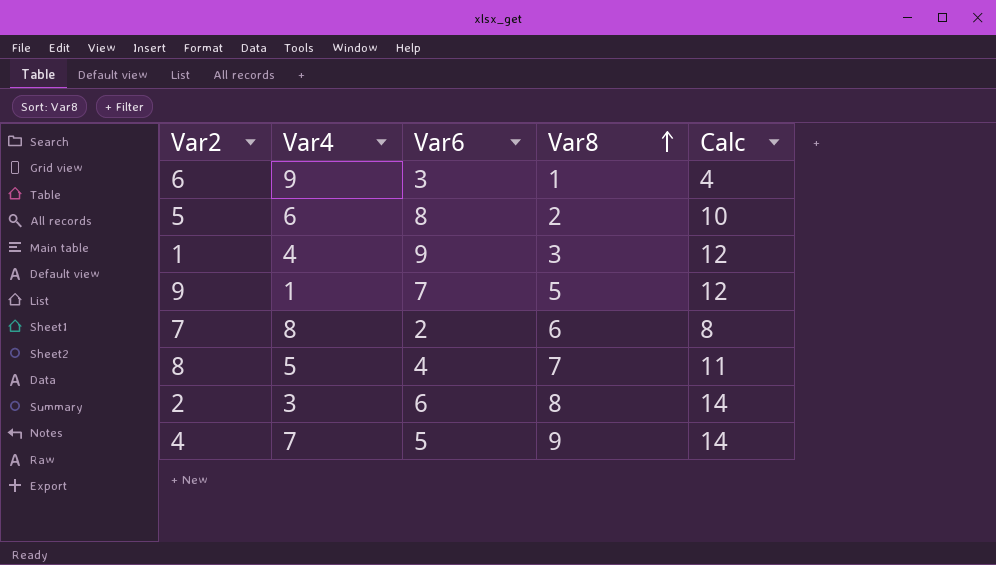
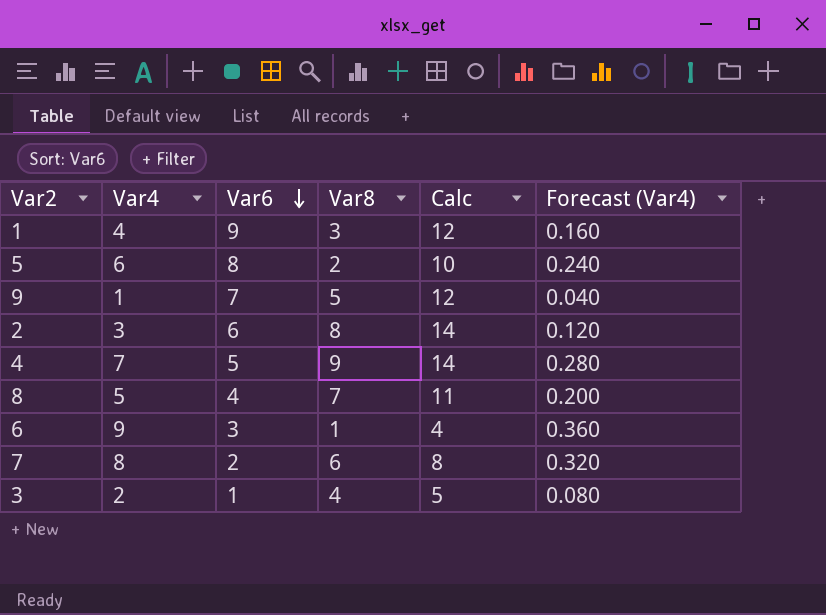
row order: Var8 ascending -> Var6 descending
column Forecast (Var4) | formula: none -> [Var4] * 0.04
row 3: none -> 2 | 1 | 4 | 5 | 0.080

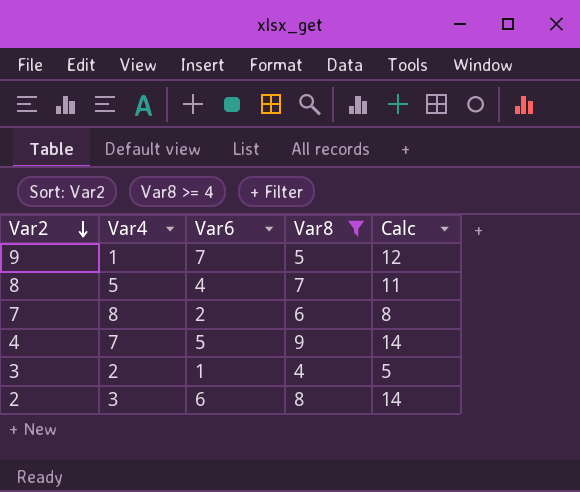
filter: none -> Var8 >= 4
row order: Var6 descending -> Var2 descending
column Forecast (Var4) | formula: [Var4] * 0.04 -> none

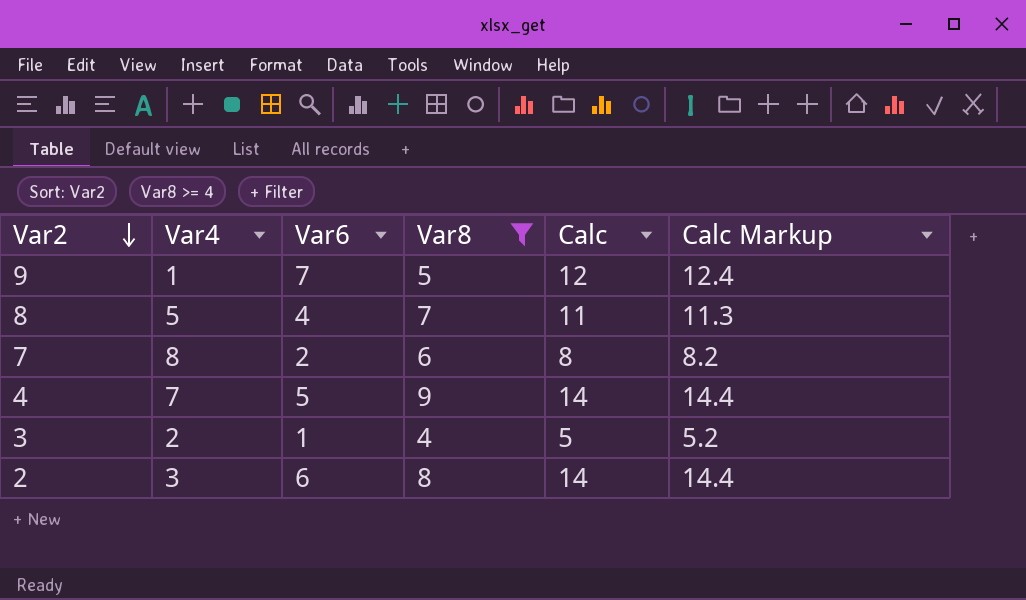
column Calc Markup | formula: none -> [Calc] * 1.03

